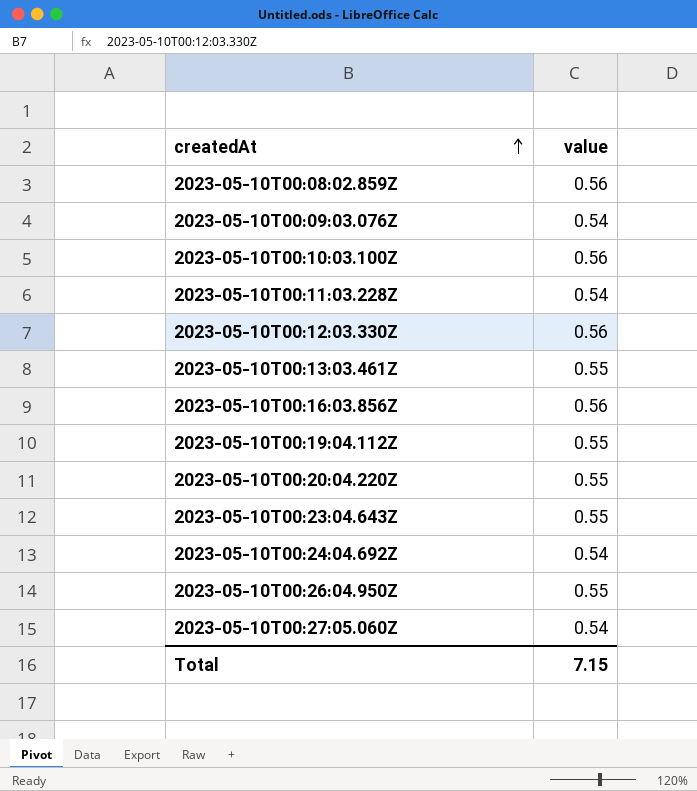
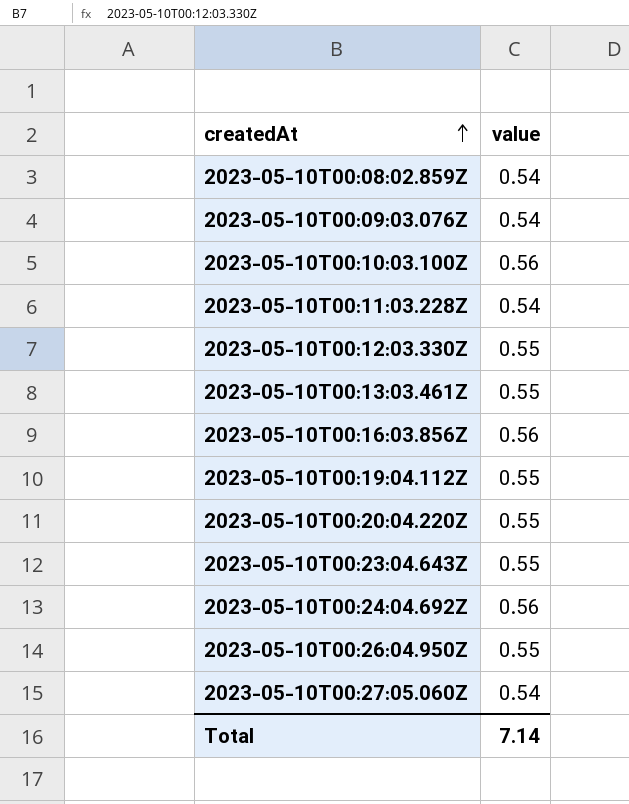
2023-05-10T00:08:02.859Z | value: 0.56 -> 0.54
2023-05-10T00:12:03.330Z | value: 0.56 -> 0.55
2023-05-10T00:24:04.692Z | value: 0.54 -> 0.56
Total | value: 7.15 -> 7.14

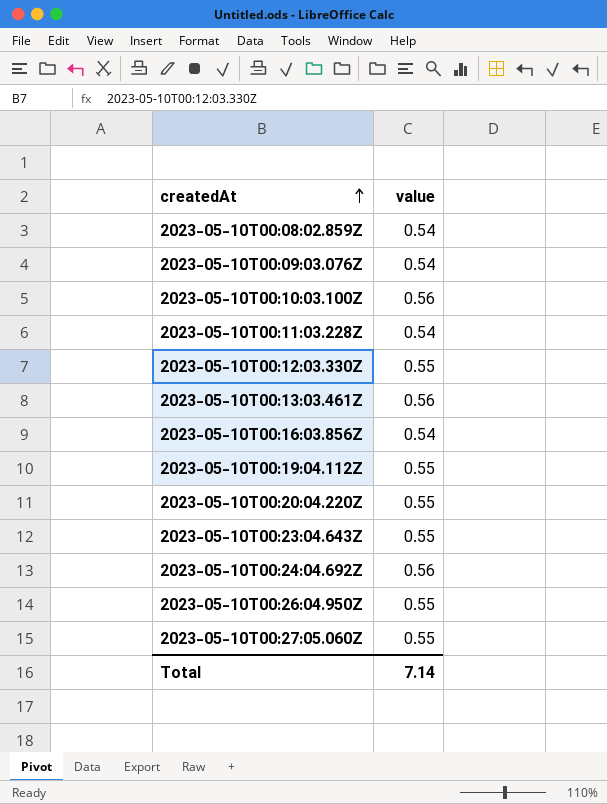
2023-05-10T00:13:03.461Z | value: 0.55 -> 0.56
2023-05-10T00:16:03.856Z | value: 0.56 -> 0.54
2023-05-10T00:27:05.060Z | value: 0.54 -> 0.55

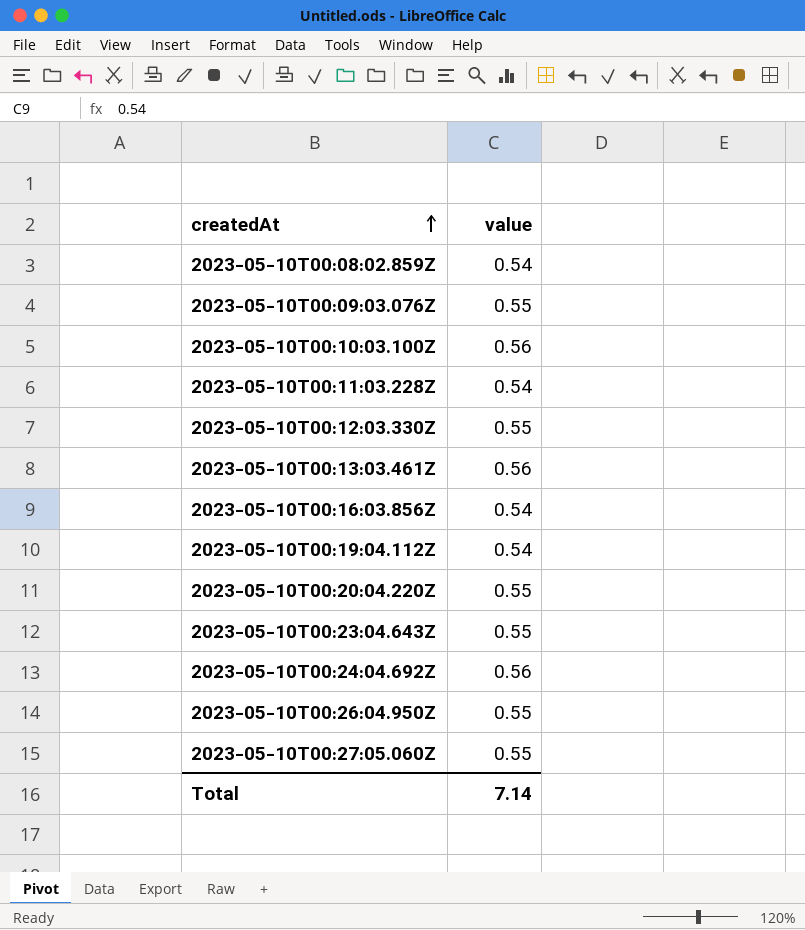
2023-05-10T00:09:03.076Z | value: 0.54 -> 0.55
2023-05-10T00:19:04.112Z | value: 0.55 -> 0.54

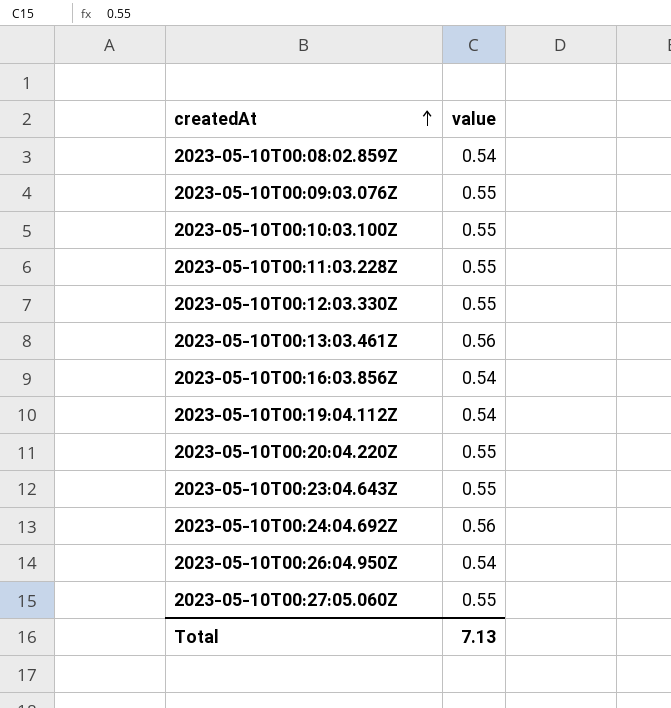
2023-05-10T00:10:03.100Z | value: 0.56 -> 0.55
2023-05-10T00:11:03.228Z | value: 0.54 -> 0.55
2023-05-10T00:26:04.950Z | value: 0.55 -> 0.54
Total | value: 7.14 -> 7.13

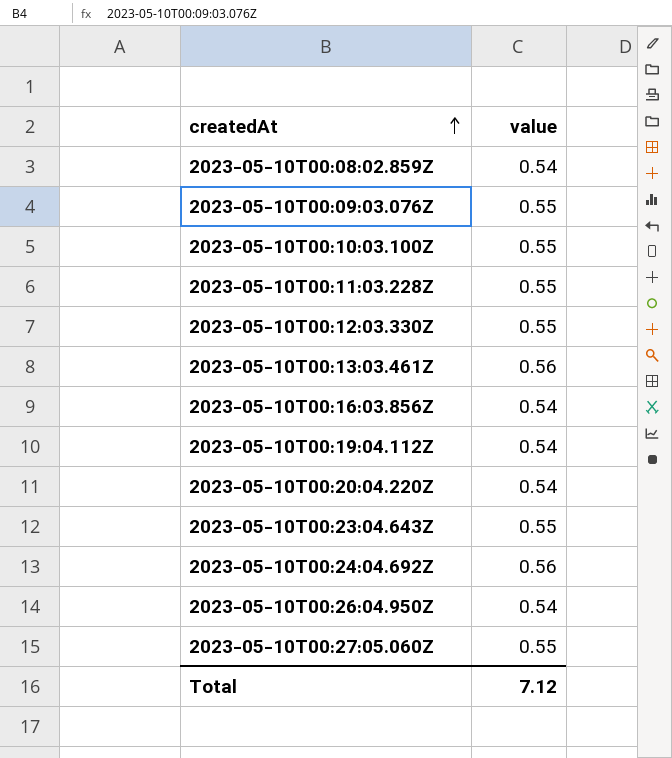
2023-05-10T00:20:04.220Z | value: 0.55 -> 0.54
Total | value: 7.13 -> 7.12

